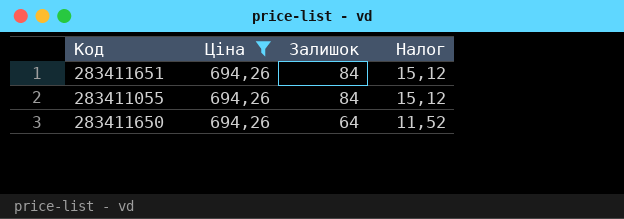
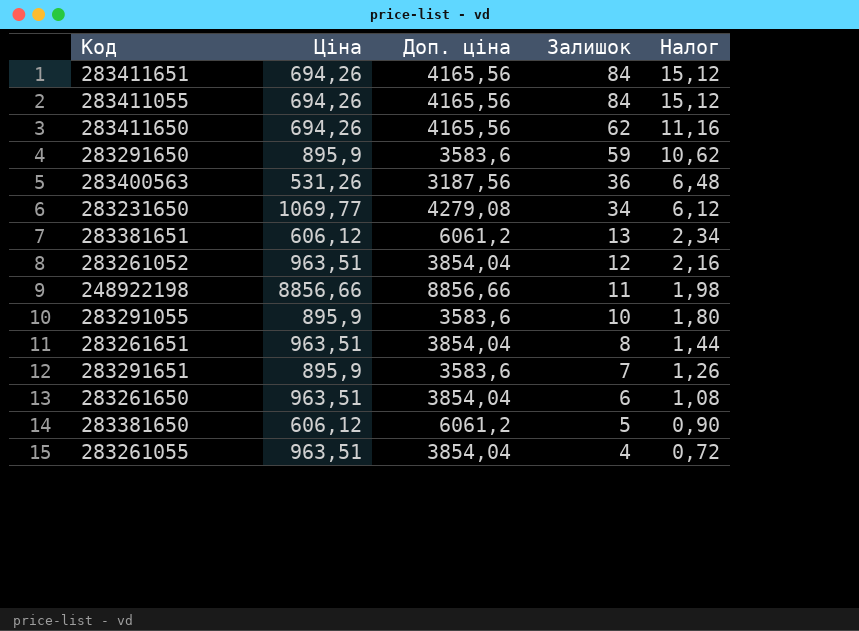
filter: Ціна = 694,26 -> none
column Доп. ціна | position: none -> 3
283411650 | Залишок: 64 -> 62
283411650 | Налог: 11,52 -> 11,16

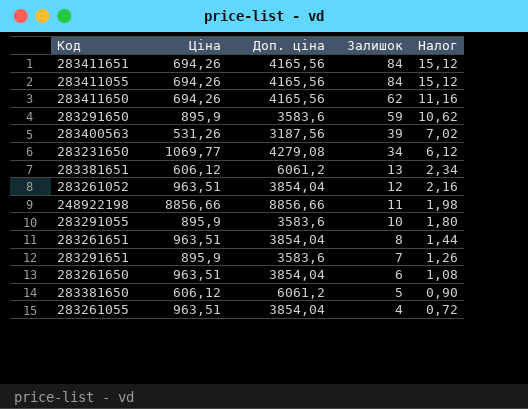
283400563 | Залишок: 36 -> 39
283400563 | Налог: 6,48 -> 7,02

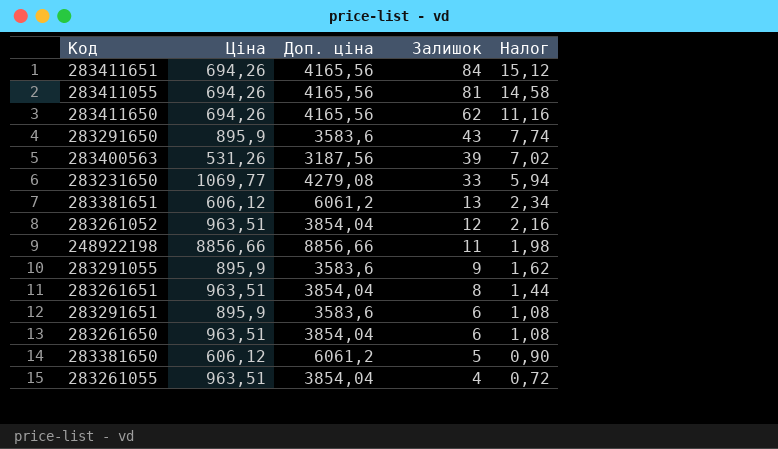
283411055 | Залишок: 84 -> 81
283411055 | Налог: 15,12 -> 14,58
283291650 | Залишок: 59 -> 43
283291650 | Налог: 10,62 -> 7,74
283231650 | Залишок: 34 -> 33
283231650 | Налог: 6,12 -> 5,94
283291055 | Залишок: 10 -> 9
283291055 | Налог: 1,80 -> 1,62
283291651 | Залишок: 7 -> 6
283291651 | Налог: 1,26 -> 1,08

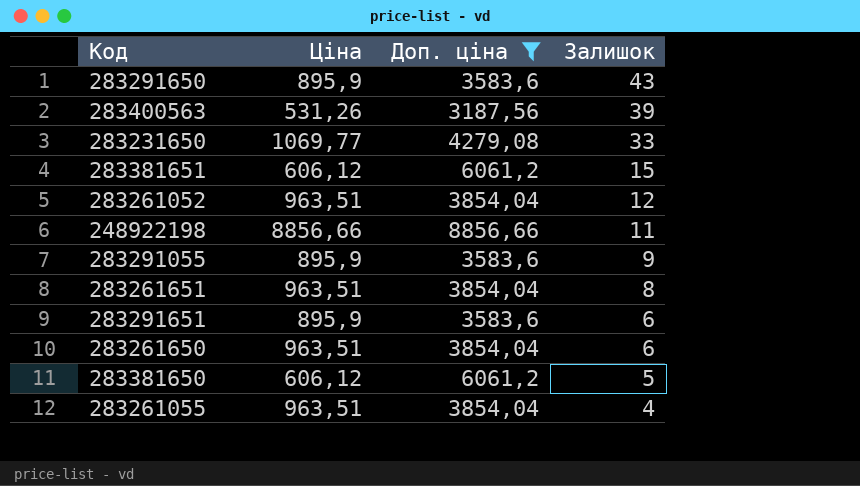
filter: none -> Доп. ціна != 4165,56
column Налог | formula: [Залишок] * 0,18 -> none
283381651 | Залишок: 13 -> 15

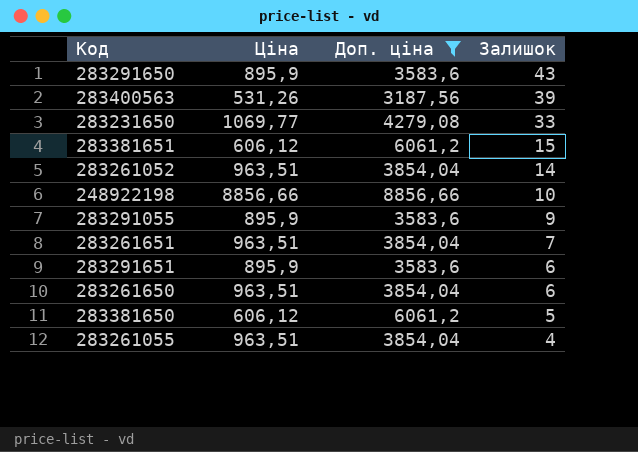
283261052 | Залишок: 12 -> 14
248922198 | Залишок: 11 -> 10
283261651 | Залишок: 8 -> 7

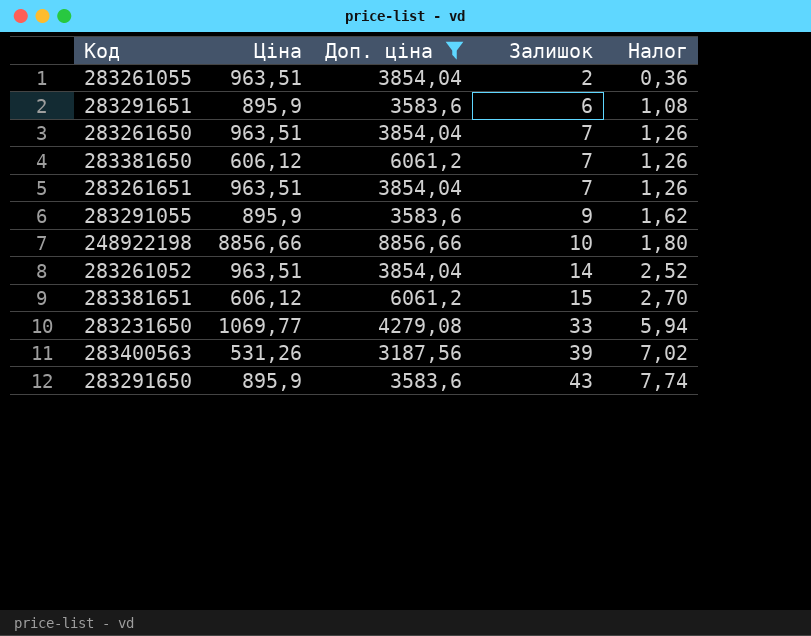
row order: Залишок descending -> Залишок ascending
column Налог | formula: none -> [Залишок] * 0,18
283261055 | Залишок: 4 -> 2
283261650 | Залишок: 6 -> 7
283381650 | Залишок: 5 -> 7

